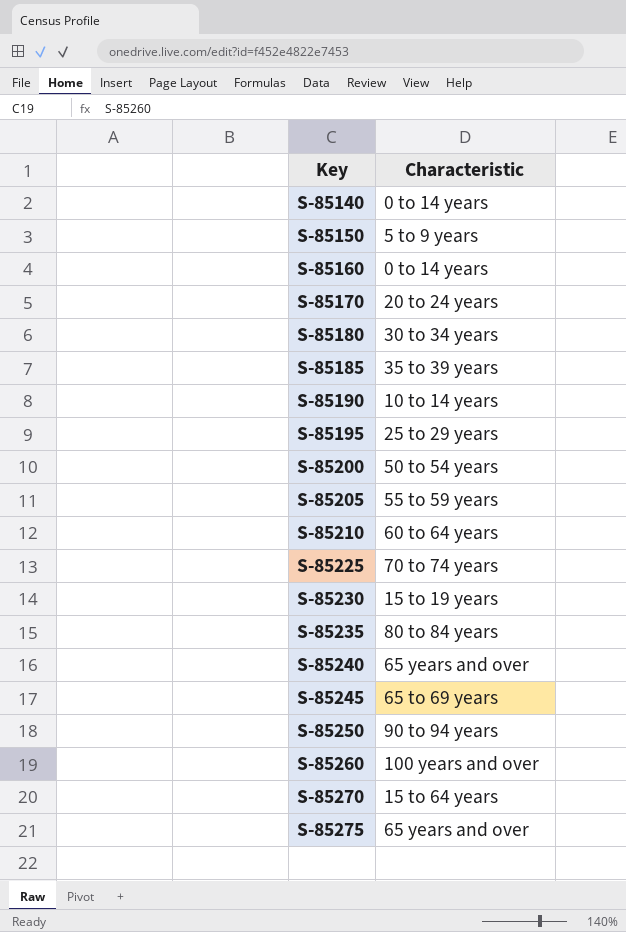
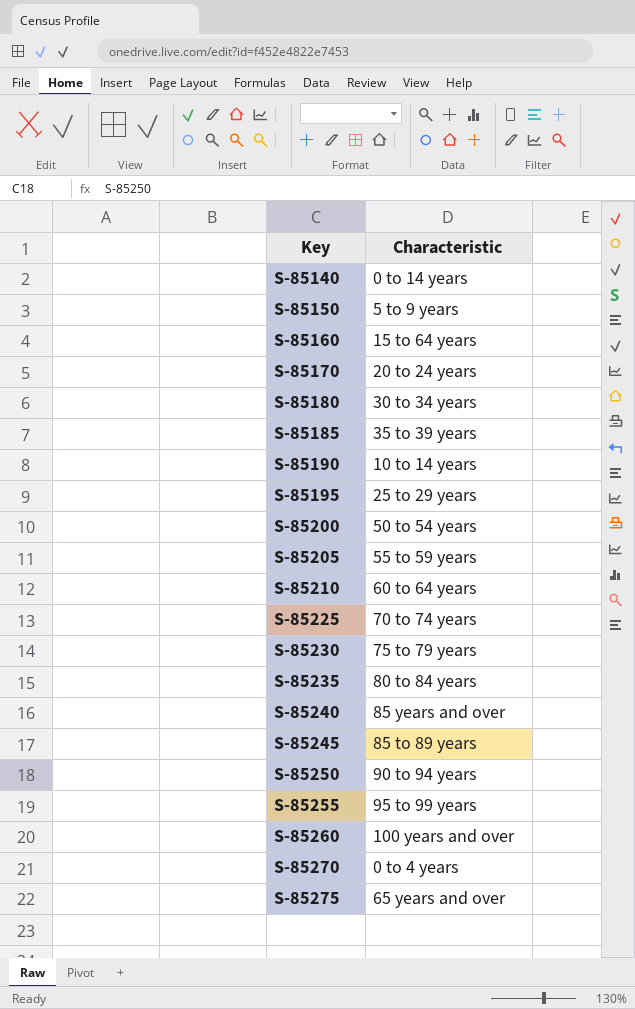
S-85160 | Characteristic: 0 to 14 years -> 15 to 64 years
S-85230 | Characteristic: 15 to 19 years -> 75 to 79 years
S-85240 | Characteristic: 65 years and over -> 85 years and over
S-85245 | Characteristic: 65 to 69 years -> 85 to 89 years
row S-85255: none -> 95 to 99 years
S-85270 | Characteristic: 15 to 64 years -> 0 to 4 years

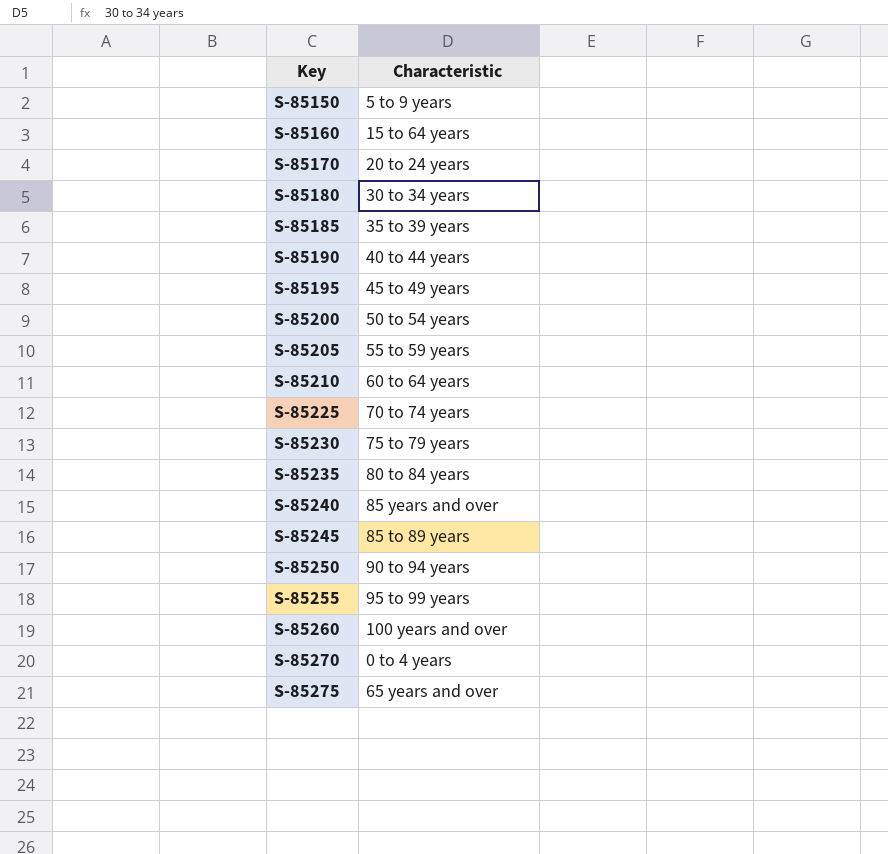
row S-85140: 0 to 14 years -> none
S-85190 | Characteristic: 10 to 14 years -> 40 to 44 years
S-85195 | Characteristic: 25 to 29 years -> 45 to 49 years

